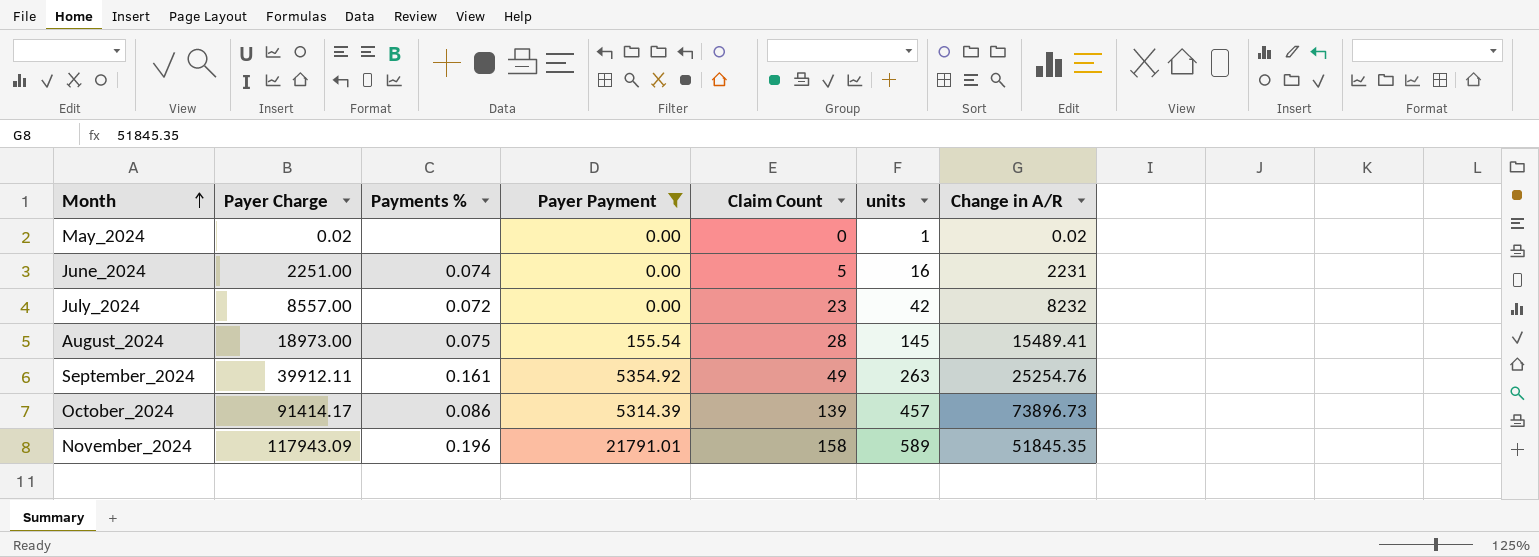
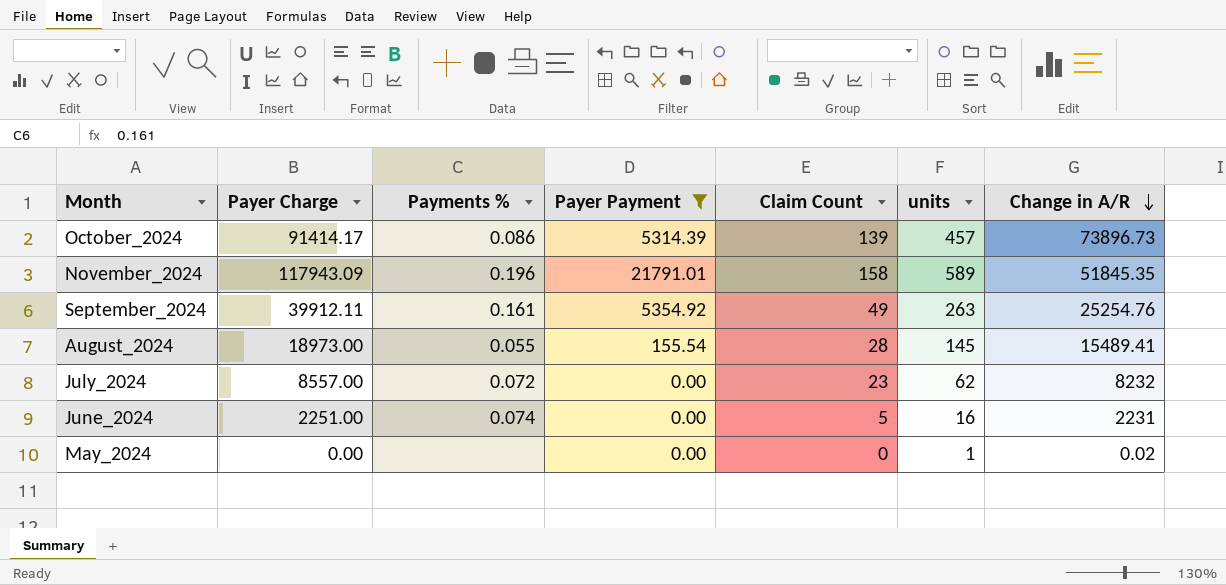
row order: Month ascending -> Change in A/R descending
August_2024 | Payments %: 0.075 -> 0.055
July_2024 | units: 42 -> 62
May_2024 | Payer Charge: 0.02 -> 0.00

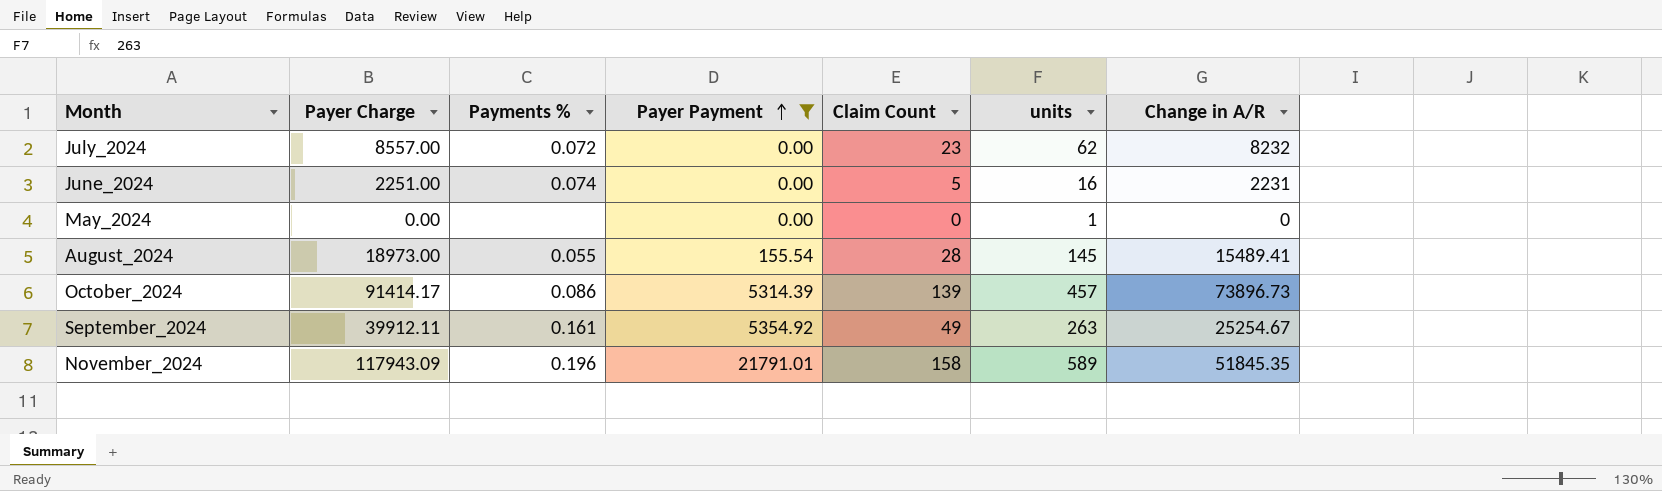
row order: Change in A/R descending -> Payer Payment ascending
May_2024 | Change in A/R: 0.02 -> 0
September_2024 | Change in A/R: 25254.76 -> 25254.67

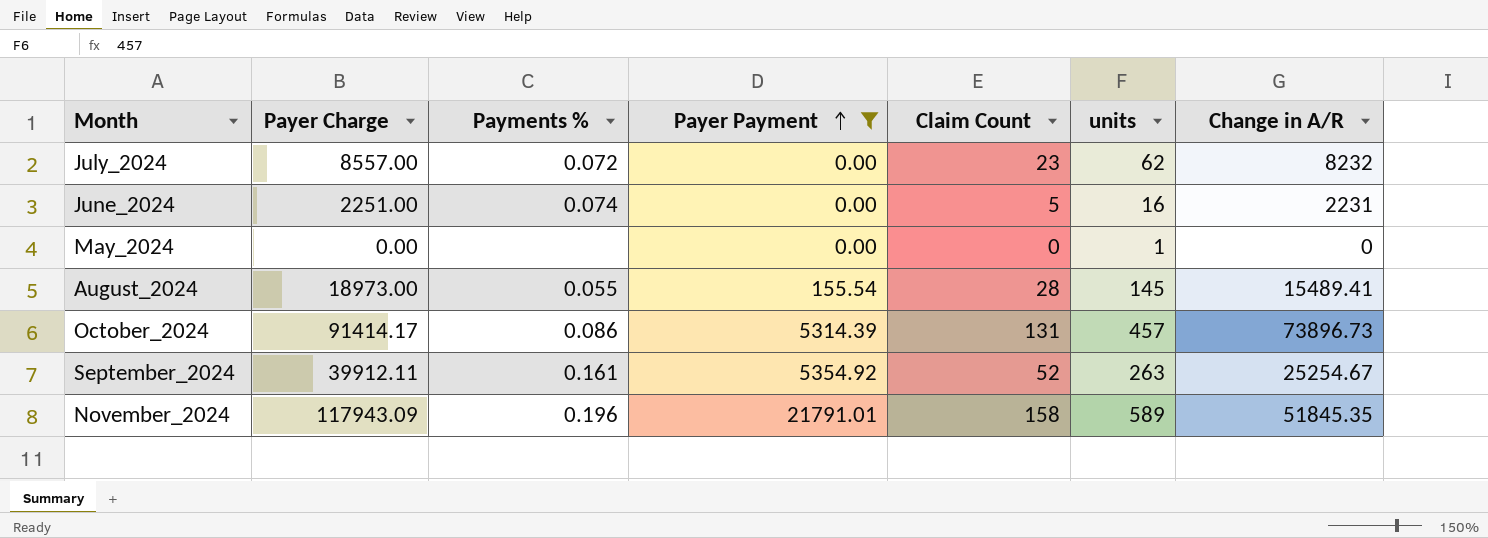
October_2024 | Claim Count: 139 -> 131
September_2024 | Claim Count: 49 -> 52

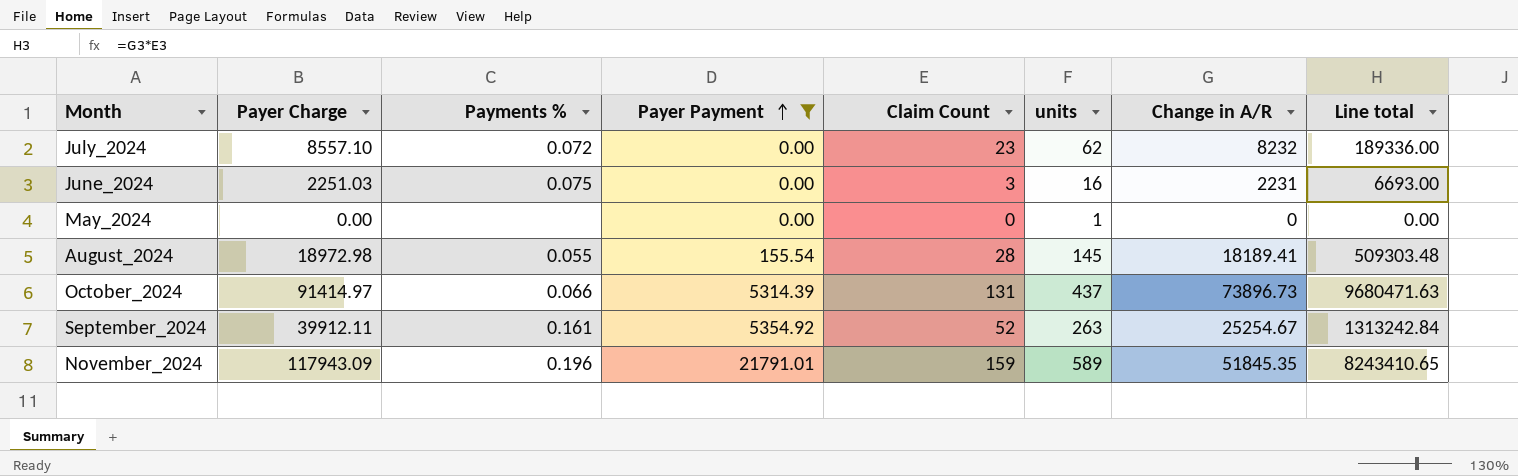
column Line total | formula: none -> [Claim Count] * [Change in A/R]
July_2024 | Payer Charge: 8557.00 -> 8557.10
June_2024 | Payer Charge: 2251.00 -> 2251.03
June_2024 | Payments %: 0.074 -> 0.075
June_2024 | Claim Count: 5 -> 3
August_2024 | Payer Charge: 18973.00 -> 18972.98
August_2024 | Change in A/R: 15489.41 -> 18189.41
October_2024 | Payer Charge: 91414.17 -> 91414.97
October_2024 | Payments %: 0.086 -> 0.066
October_2024 | units: 457 -> 437
November_2024 | Claim Count: 158 -> 159

